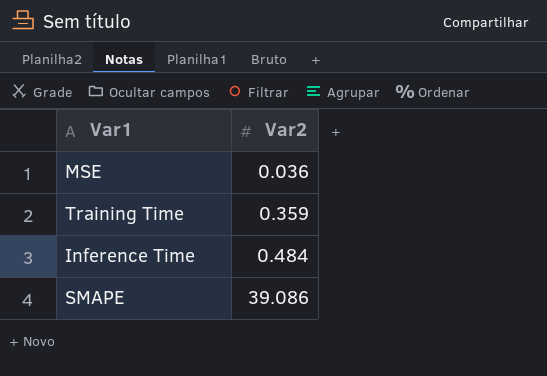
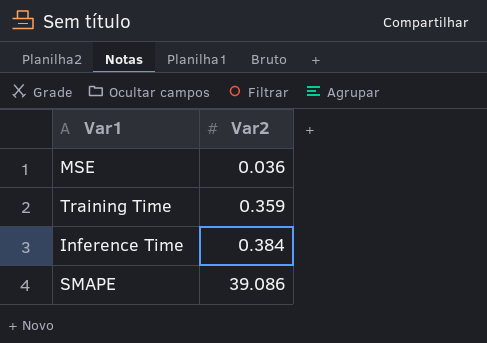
Inference Time | Var2: 0.484 -> 0.384

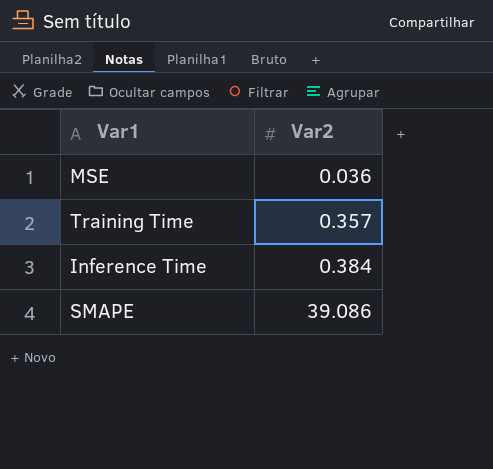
Training Time | Var2: 0.359 -> 0.357

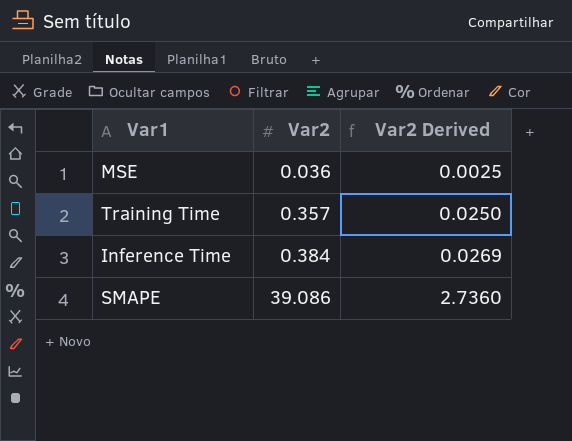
column Var2 Derived | formula: none -> [Var2] * 0.07

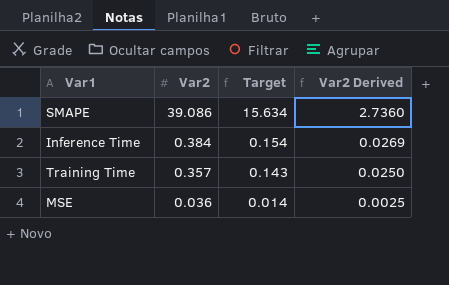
row order: Var2 ascending -> Var2 descending
column Target | formula: none -> [Var2] * 0.4

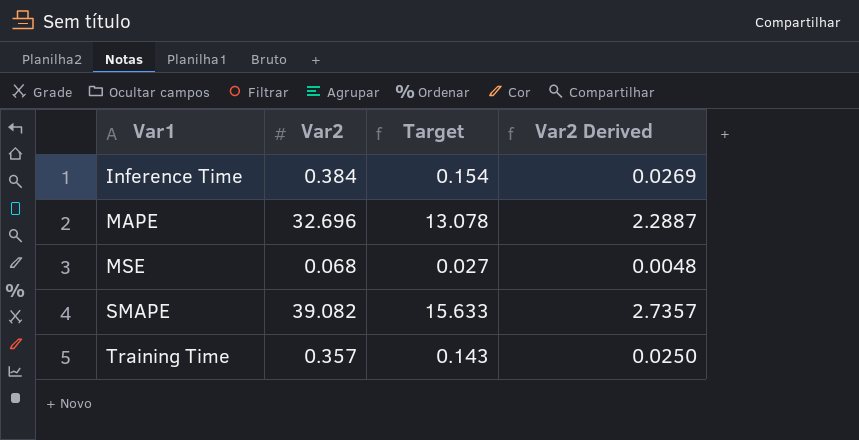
row order: Var2 descending -> Var1 ascending
row MAPE: none -> 32.696 | 13.078 | 2.2887
MSE | Var2: 0.036 -> 0.068
MSE | Target: 0.014 -> 0.027
MSE | Var2 Derived: 0.0025 -> 0.0048
SMAPE | Var2: 39.086 -> 39.082
SMAPE | Target: 15.634 -> 15.633
SMAPE | Var2 Derived: 2.7360 -> 2.7357

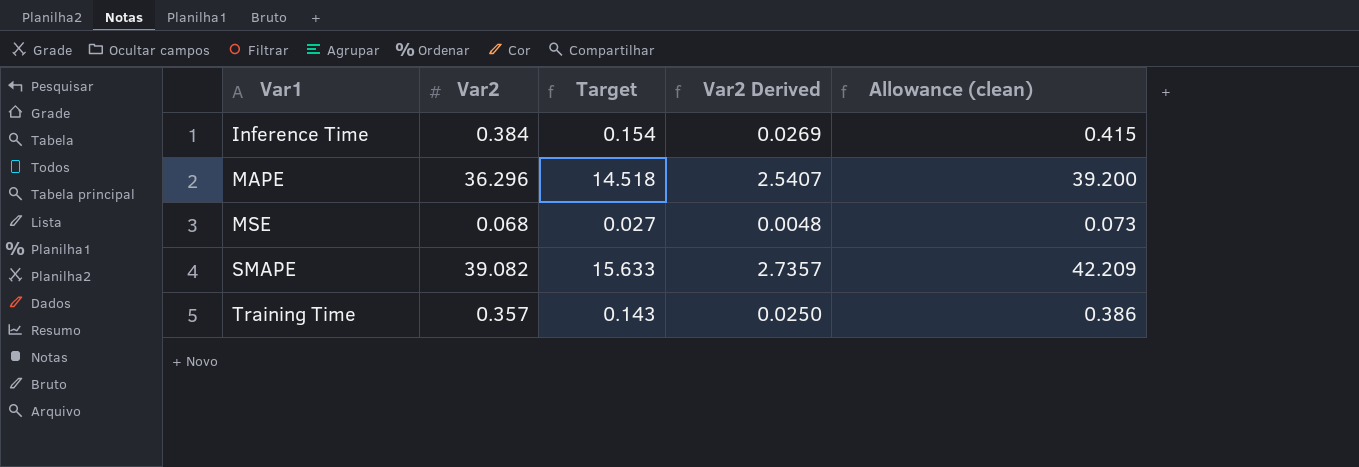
column Allowance (clean) | formula: none -> [Var2] * 1.08
MAPE | Var2: 32.696 -> 36.296
MAPE | Target: 13.078 -> 14.518
MAPE | Var2 Derived: 2.2887 -> 2.5407

